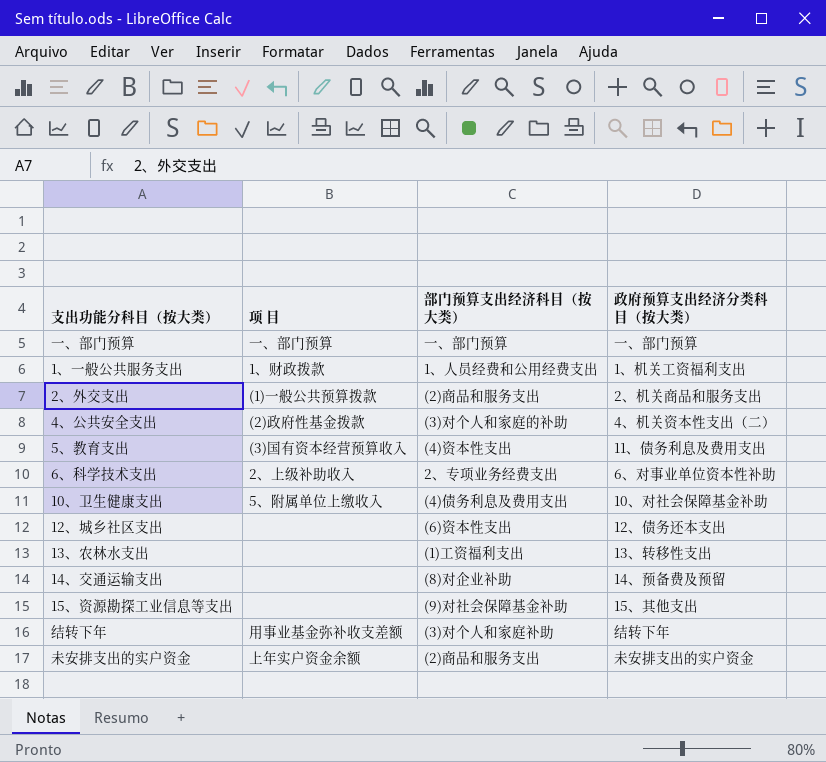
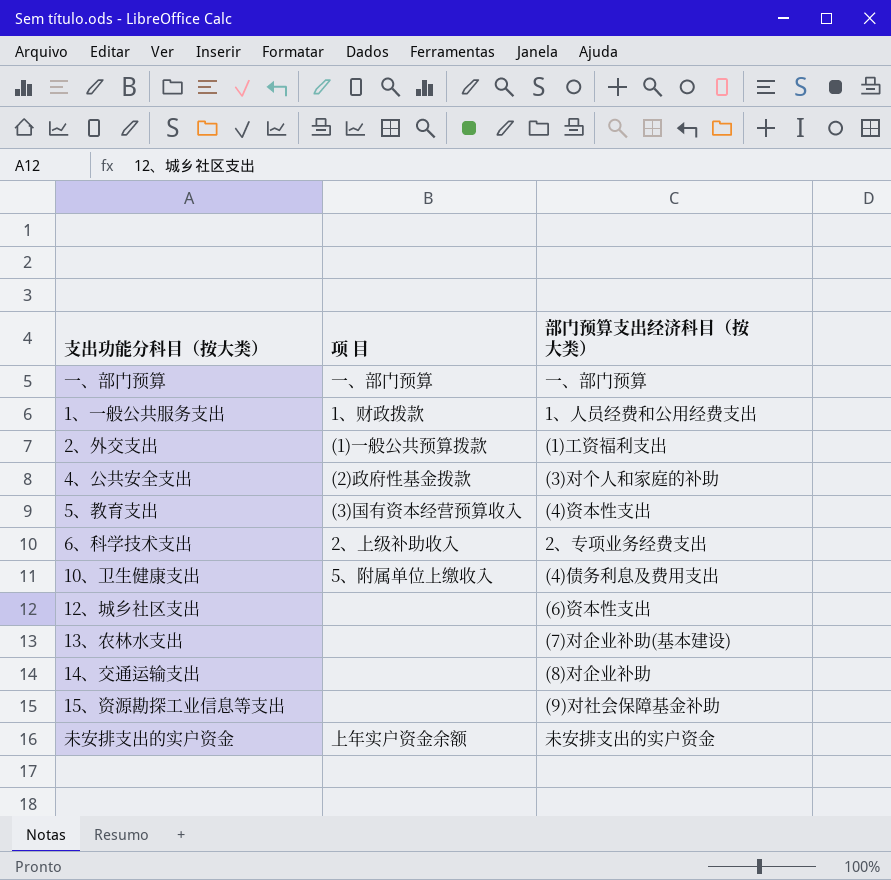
column 政府预算支出经济分类科目（按大类） | position: 4 -> none
row 结转下年: 用事业基金弥补收支差额 | (3)对个人和家庭补助 | 结转下年 -> none
2、外交支出 | 部门预算支出经济科目（按大类）: (2)商品和服务支出 -> (1)工资福利支出
13、农林水支出 | 部门预算支出经济科目（按大类）: (1)工资福利支出 -> (7)对企业补助(基本建设)
未安排支出的实户资金 | 部门预算支出经济科目（按大类）: (2)商品和服务支出 -> 未安排支出的实户资金

